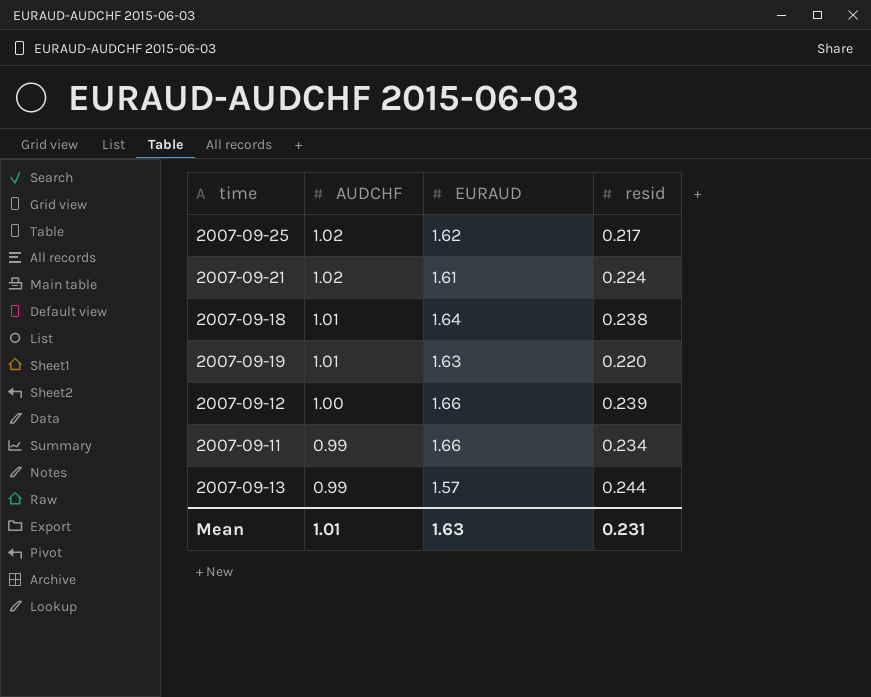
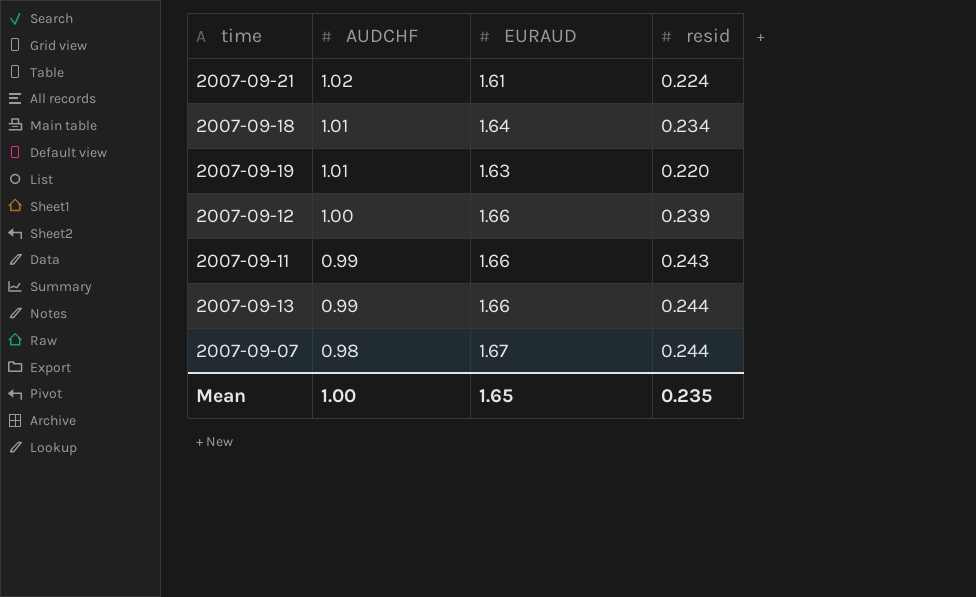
row 2007-09-25: 1.02 | 1.62 | 0.217 -> none
2007-09-18 | resid: 0.238 -> 0.234
2007-09-11 | resid: 0.234 -> 0.243
2007-09-13 | EURAUD: 1.57 -> 1.66
row 2007-09-07: none -> 0.98 | 1.67 | 0.244
Mean | AUDCHF: 1.01 -> 1.00
Mean | EURAUD: 1.63 -> 1.65
Mean | resid: 0.231 -> 0.235

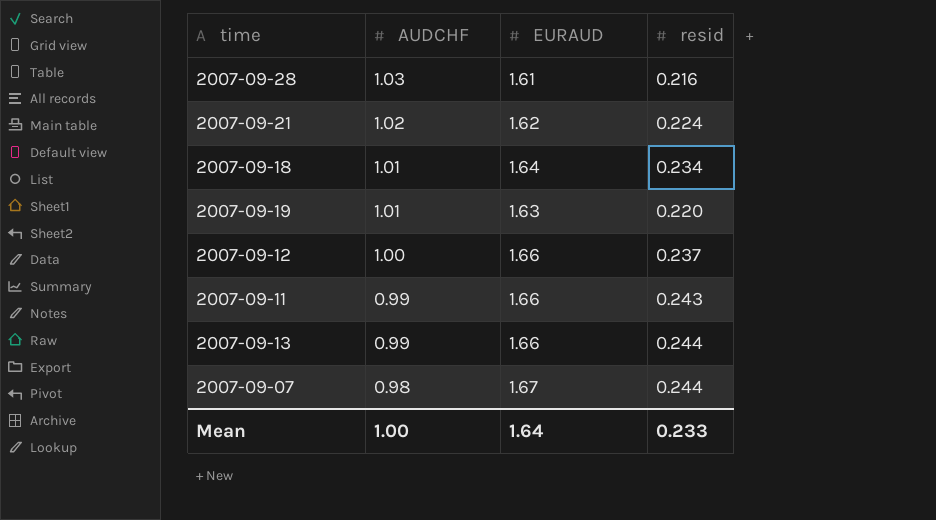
row 2007-09-28: none -> 1.03 | 1.61 | 0.216
2007-09-21 | EURAUD: 1.61 -> 1.62
2007-09-12 | resid: 0.239 -> 0.237
Mean | EURAUD: 1.65 -> 1.64
Mean | resid: 0.235 -> 0.233

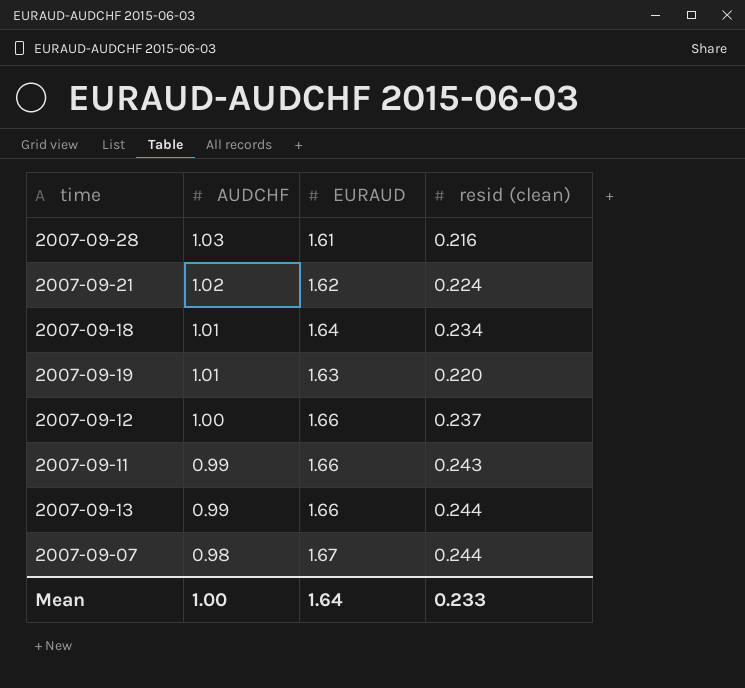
column name: resid -> resid (clean)

